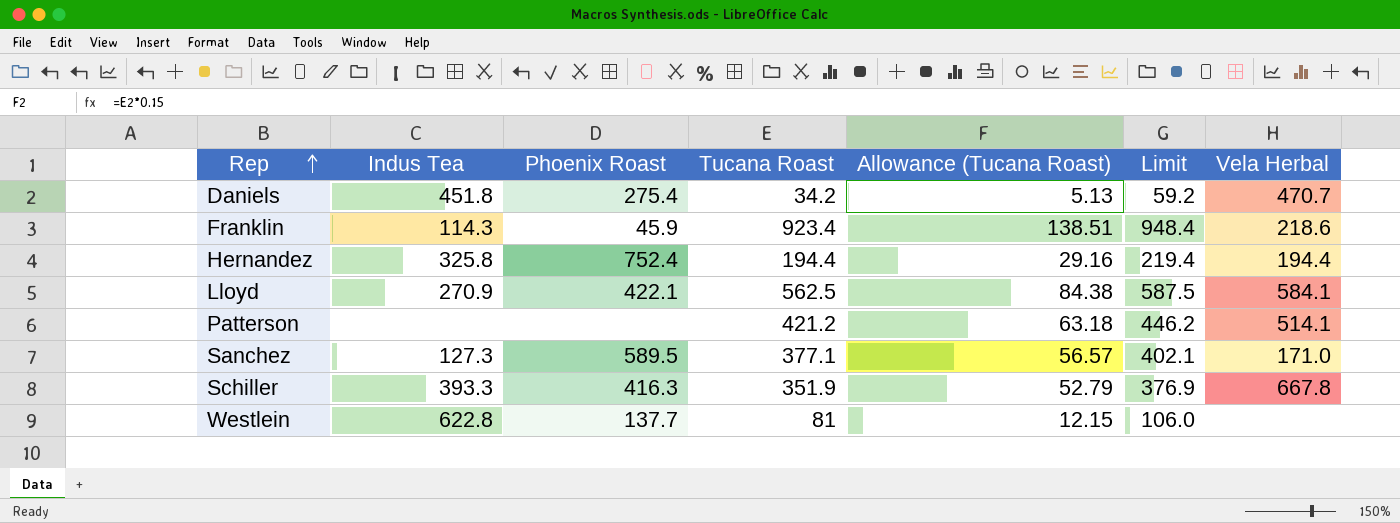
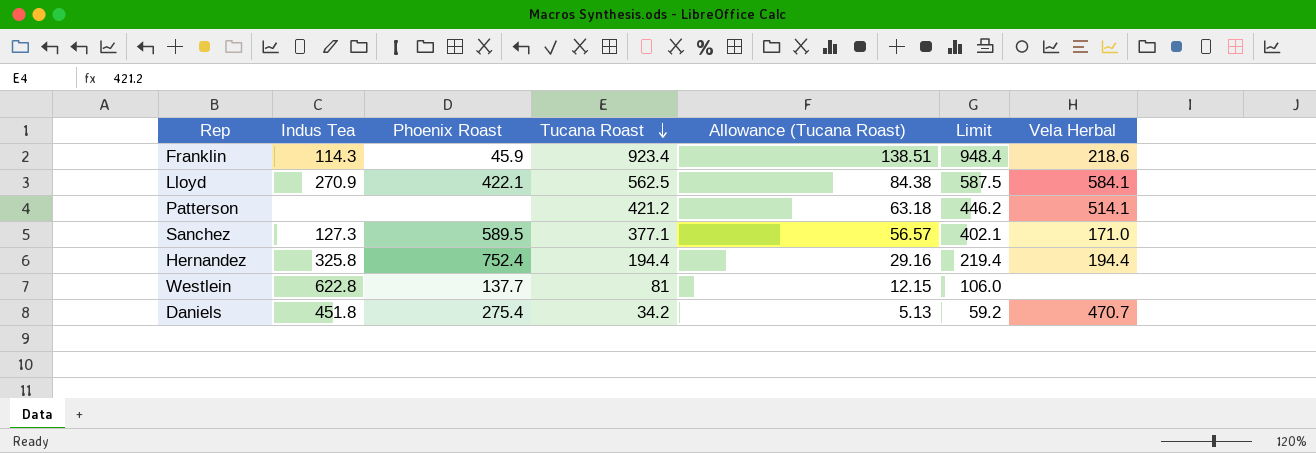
row order: Rep ascending -> Tucana Roast descending
row Schiller: 393.3 | 416.3 | 351.9 | 52.79 | 376.9 | 667.8 -> none

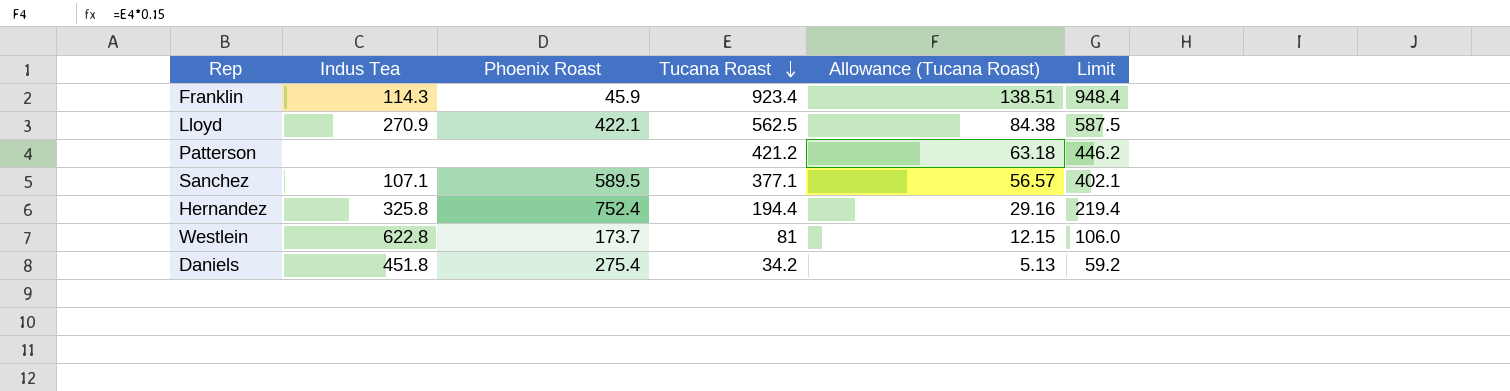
column Vela Herbal | position: 7 -> none
Sanchez | Indus Tea: 127.3 -> 107.1
Westlein | Phoenix Roast: 137.7 -> 173.7

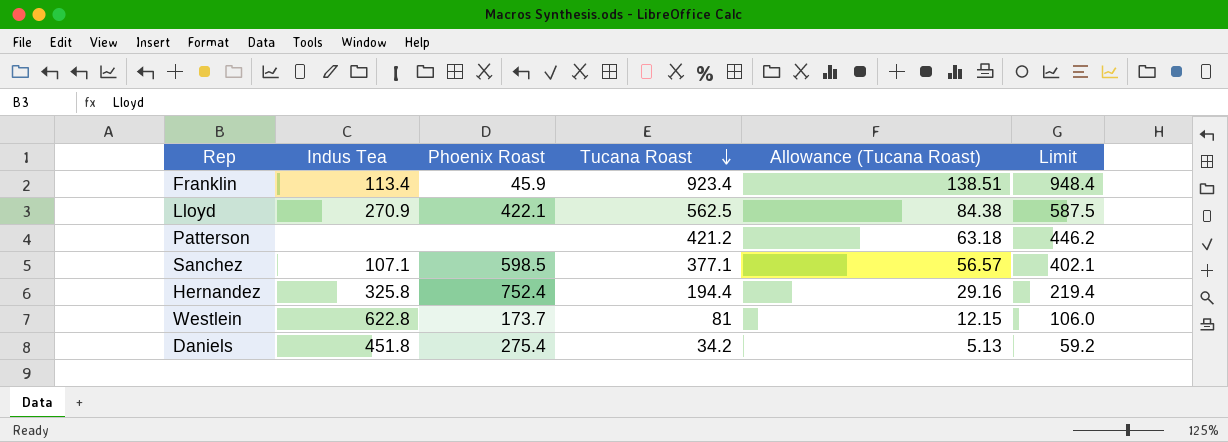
Franklin | Indus Tea: 114.3 -> 113.4
Sanchez | Phoenix Roast: 589.5 -> 598.5

